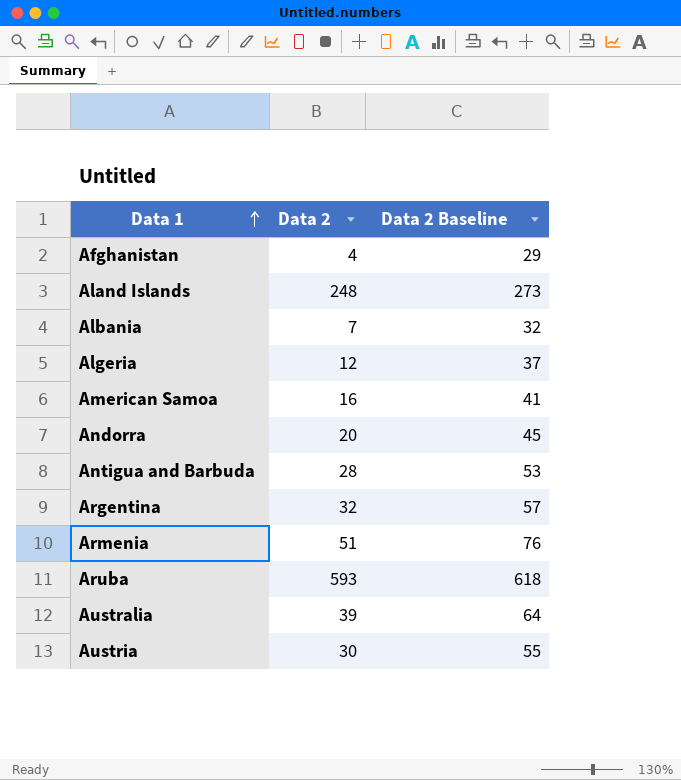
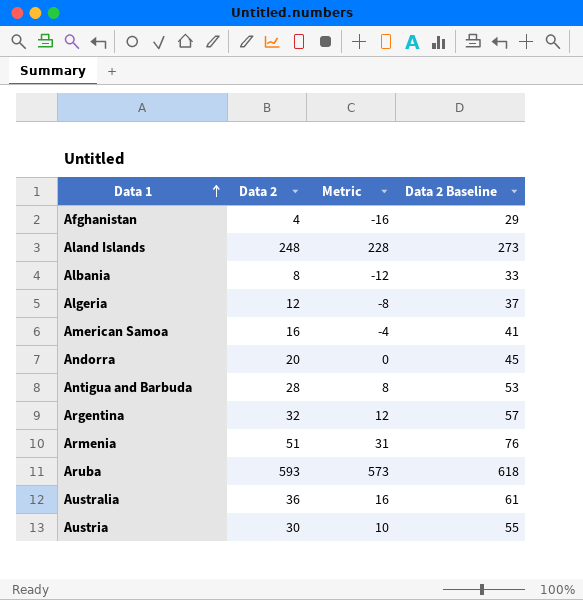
column Metric | formula: none -> [Data 2] - 20
Albania | Data 2: 7 -> 8
Albania | Data 2 Baseline: 32 -> 33
Australia | Data 2: 39 -> 36
Australia | Data 2 Baseline: 64 -> 61

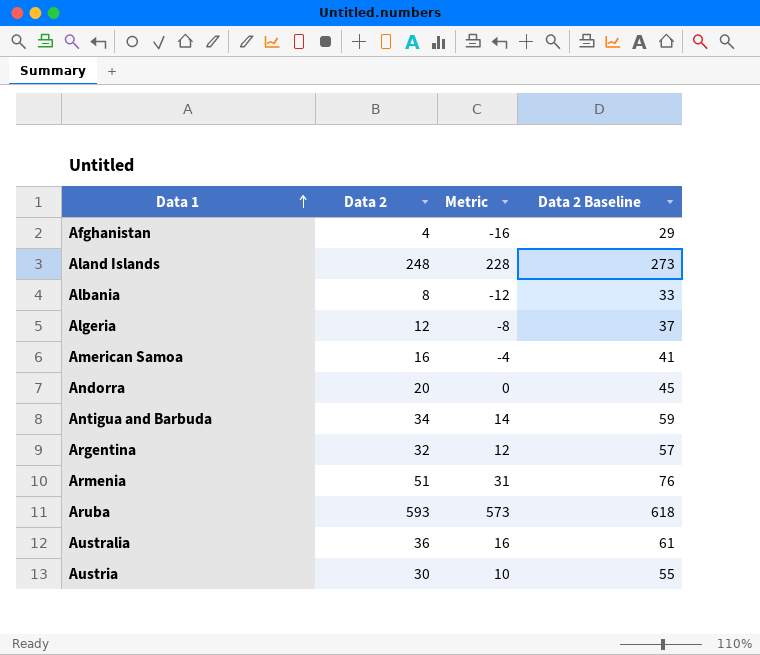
Antigua and Barbuda | Data 2: 28 -> 34
Antigua and Barbuda | Metric: 8 -> 14
Antigua and Barbuda | Data 2 Baseline: 53 -> 59

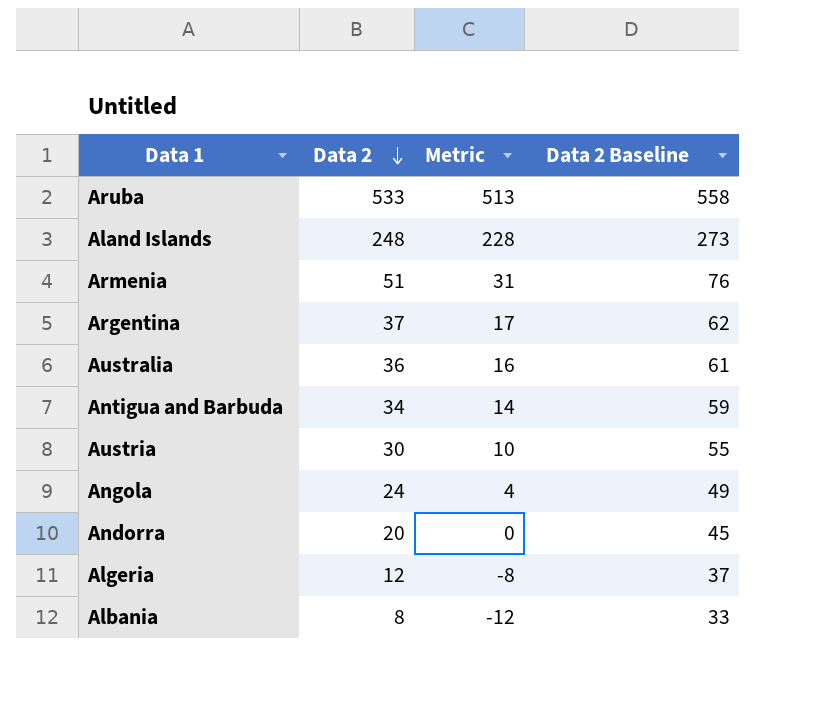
row order: Data 1 ascending -> Data 2 descending
row Afghanistan: 4 | -16 | 29 -> none
row American Samoa: 16 | -4 | 41 -> none
Aruba | Data 2: 593 -> 533
Aruba | Metric: 573 -> 513
Aruba | Data 2 Baseline: 618 -> 558
Argentina | Data 2: 32 -> 37
Argentina | Metric: 12 -> 17
Argentina | Data 2 Baseline: 57 -> 62
row Angola: none -> 24 | 4 | 49

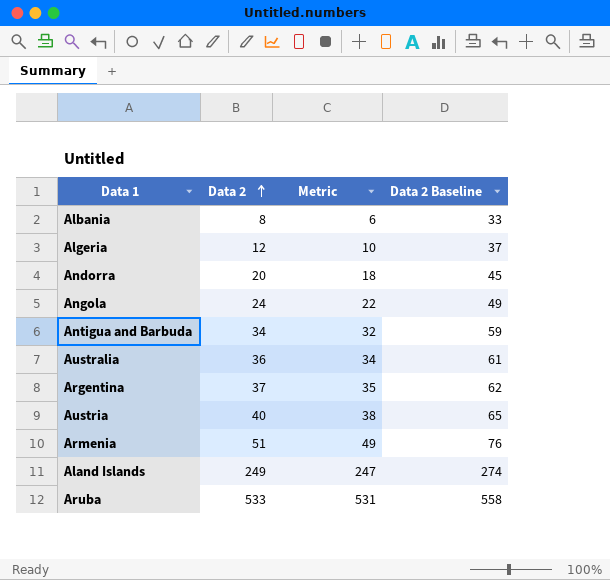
row order: Data 2 descending -> Data 2 ascending
column Metric | formula: [Data 2] - 20 -> [Data 2] - 2
Austria | Data 2: 30 -> 40
Austria | Data 2 Baseline: 55 -> 65
Aland Islands | Data 2: 248 -> 249
Aland Islands | Data 2 Baseline: 273 -> 274

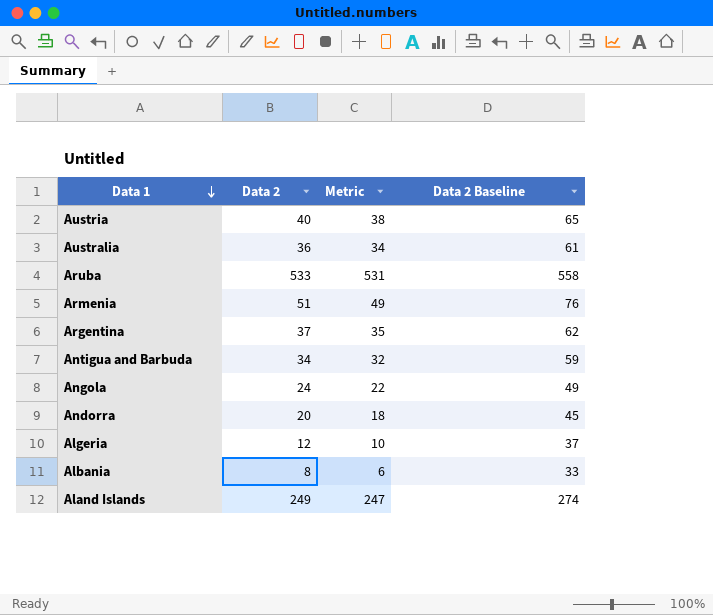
row order: Data 2 ascending -> Data 1 descending

